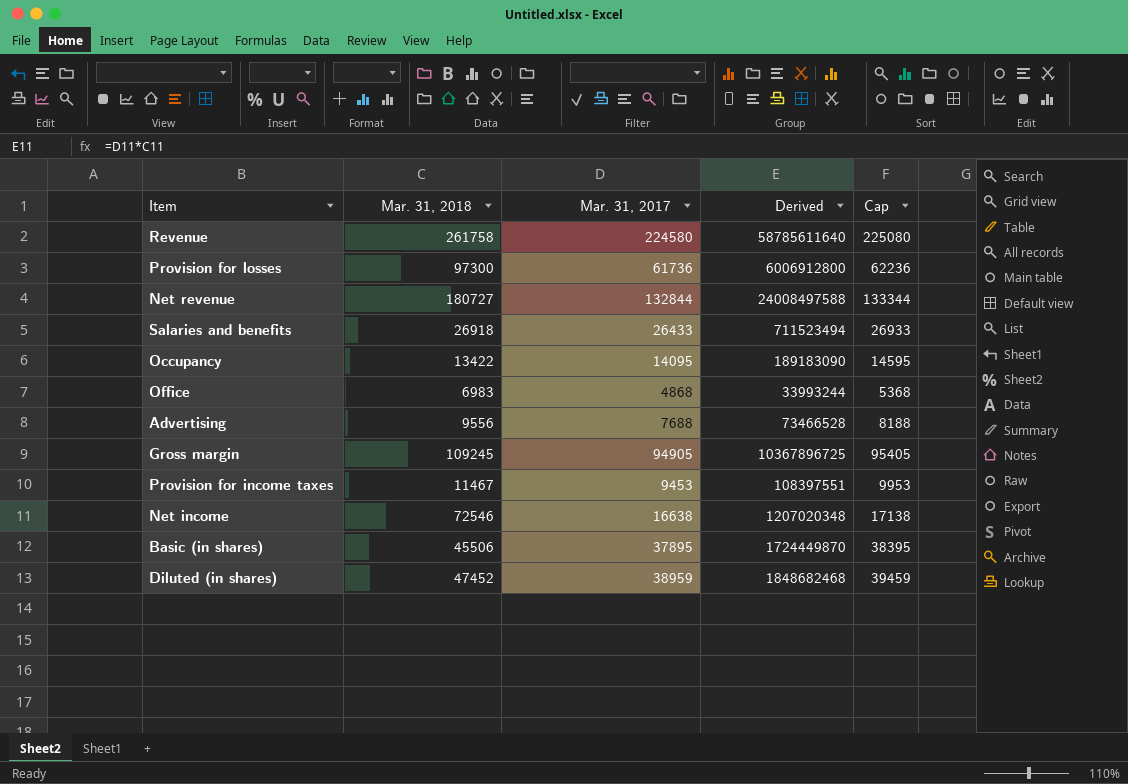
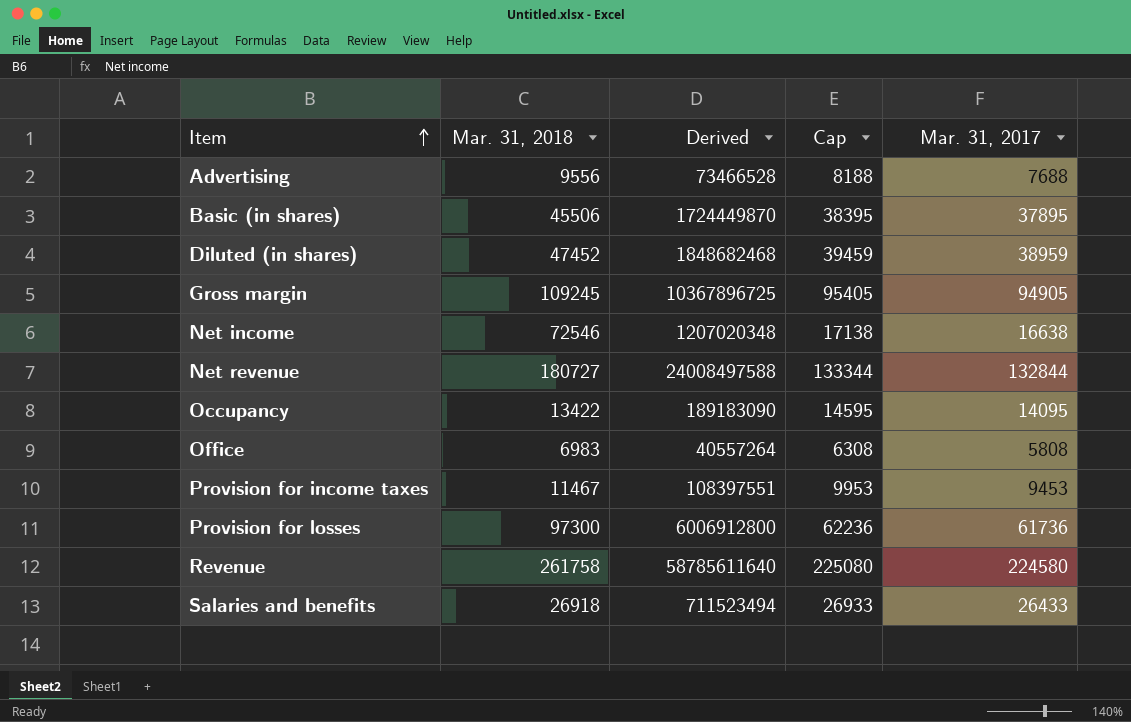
row order: none -> Item ascending
column Mar. 31, 2017 | position: 3 -> 5
Office | Derived: 33993244 -> 40557264
Office | Cap: 5368 -> 6308
Office | Mar. 31, 2017: 4868 -> 5808

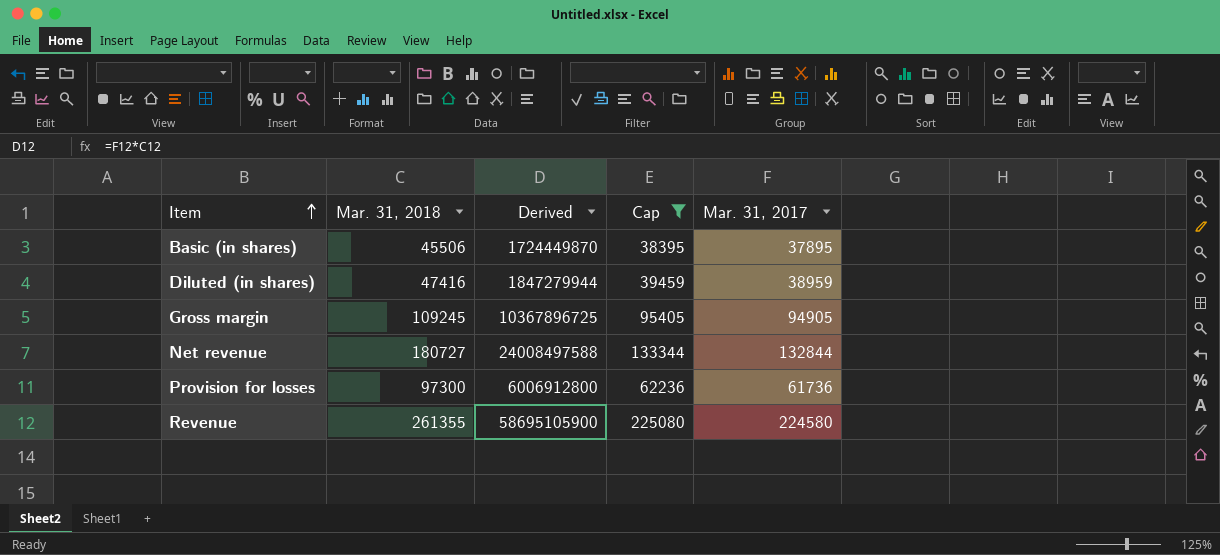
filter: none -> Cap >= 38395
Diluted (in shares) | Mar. 31, 2018: 47452 -> 47416
Diluted (in shares) | Derived: 1848682468 -> 1847279944
Revenue | Mar. 31, 2018: 261758 -> 261355
Revenue | Derived: 58785611640 -> 58695105900

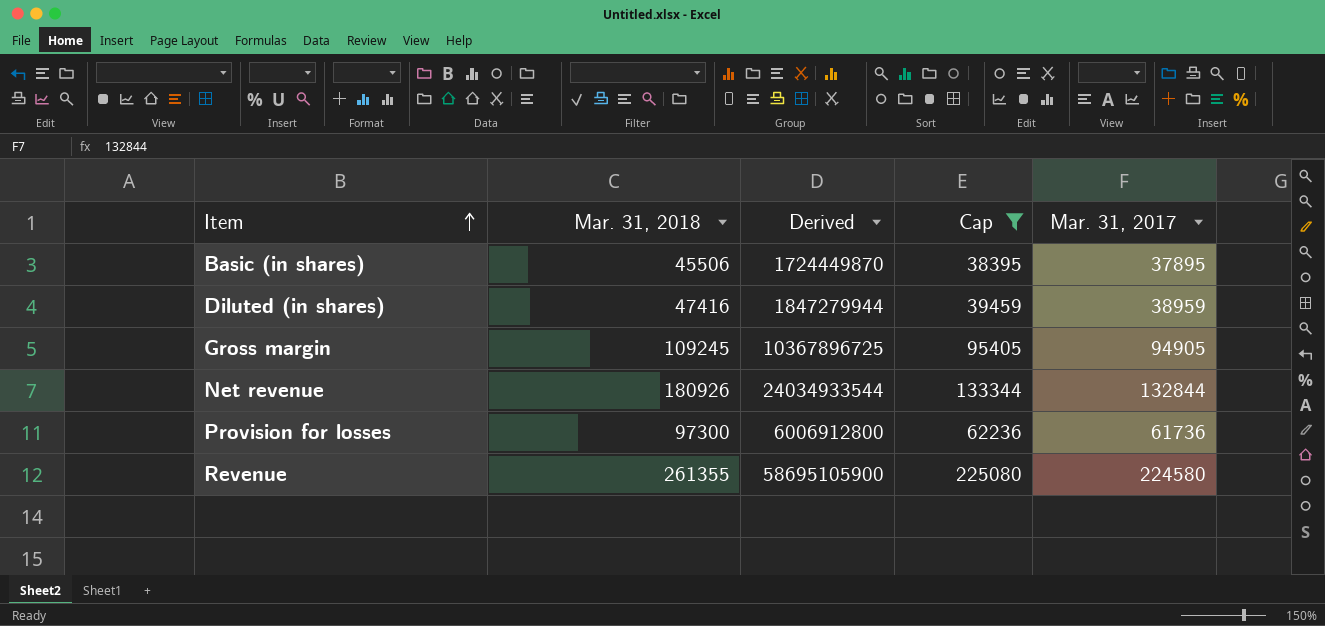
Net revenue | Mar. 31, 2018: 180727 -> 180926
Net revenue | Derived: 24008497588 -> 24034933544

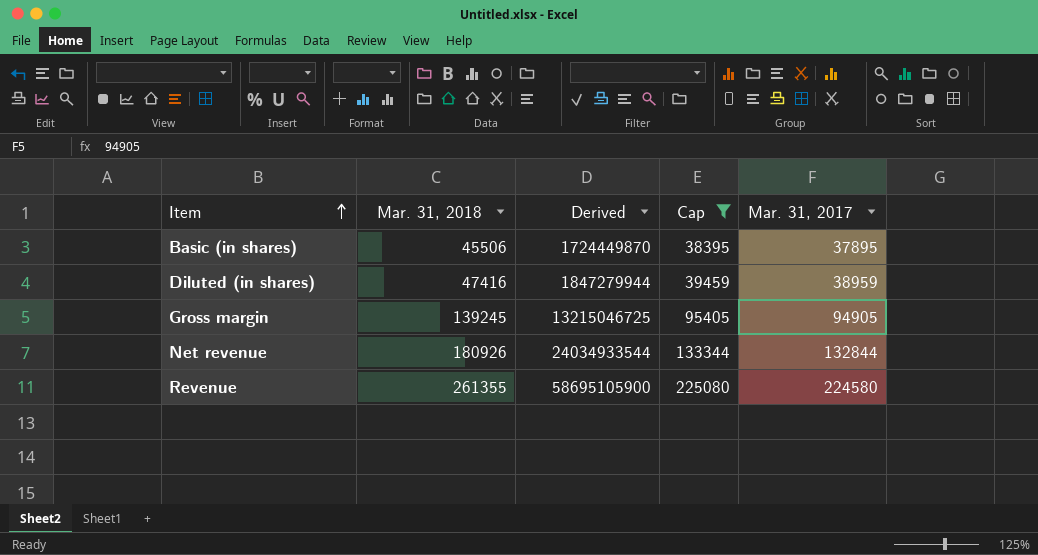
row Provision for losses: 97300 | 6006912800 | 62236 | 61736 -> none
Gross margin | Mar. 31, 2018: 109245 -> 139245
Gross margin | Derived: 10367896725 -> 13215046725

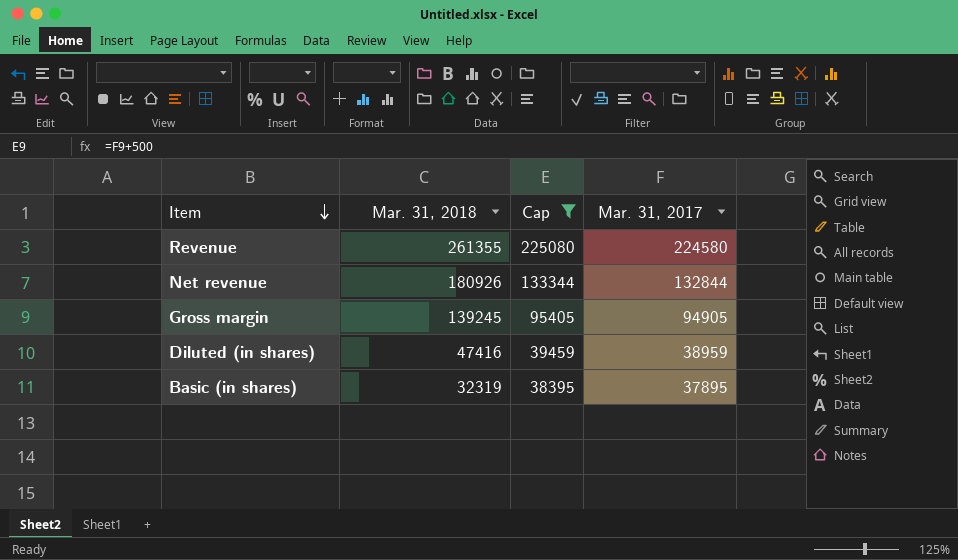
row order: Item ascending -> Item descending
column Derived | formula: [Mar. 31, 2018] * [Mar. 31, 2017] -> none
Basic (in shares) | Mar. 31, 2018: 45506 -> 32319

